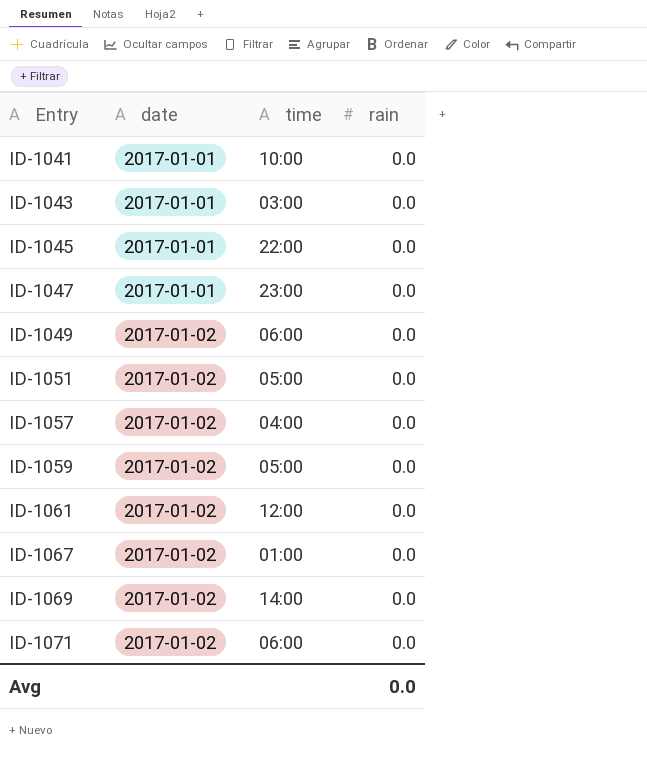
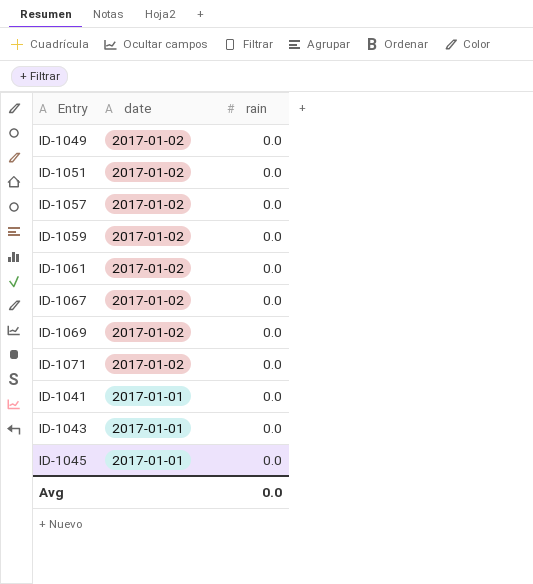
row order: Entry ascending -> date descending
column time | position: 3 -> none
row ID-1047: 2017-01-01 | 23:00 | 0.0 -> none

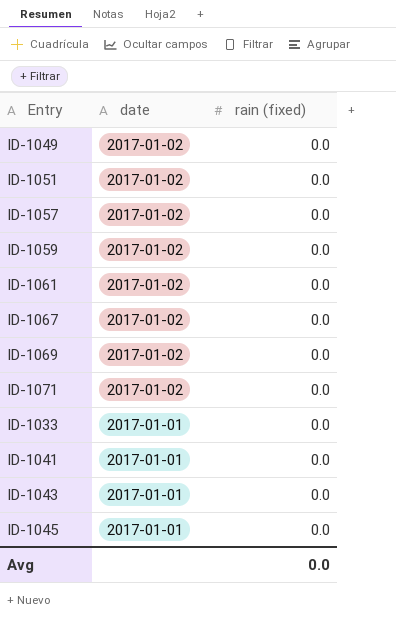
column name: rain -> rain (fixed)
row ID-1033: none -> 2017-01-01 | 0.0

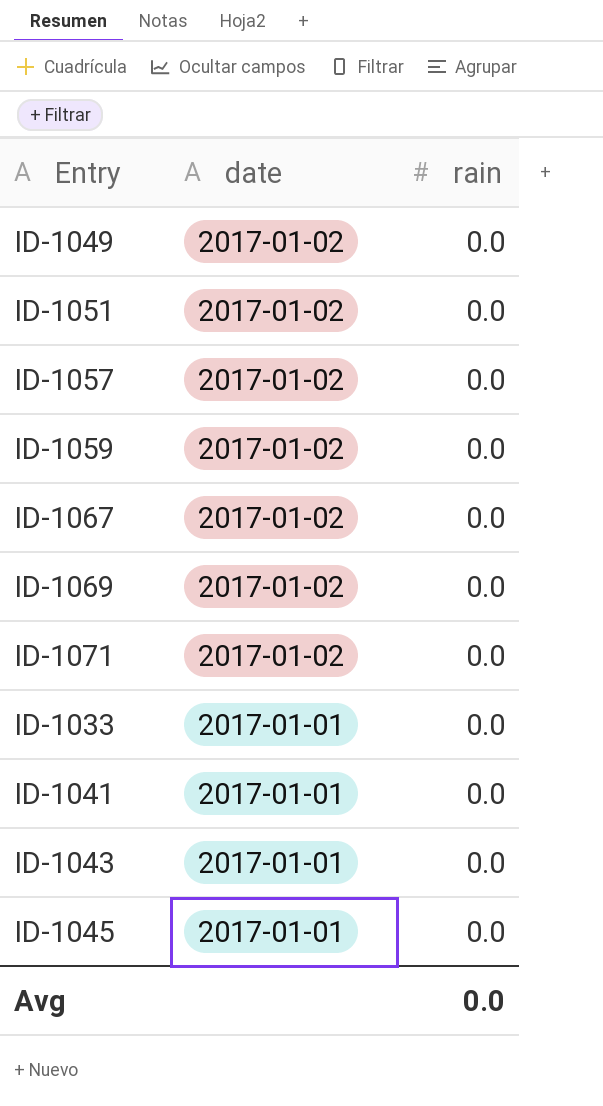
column name: rain (fixed) -> rain
row ID-1061: 2017-01-02 | 0.0 -> none

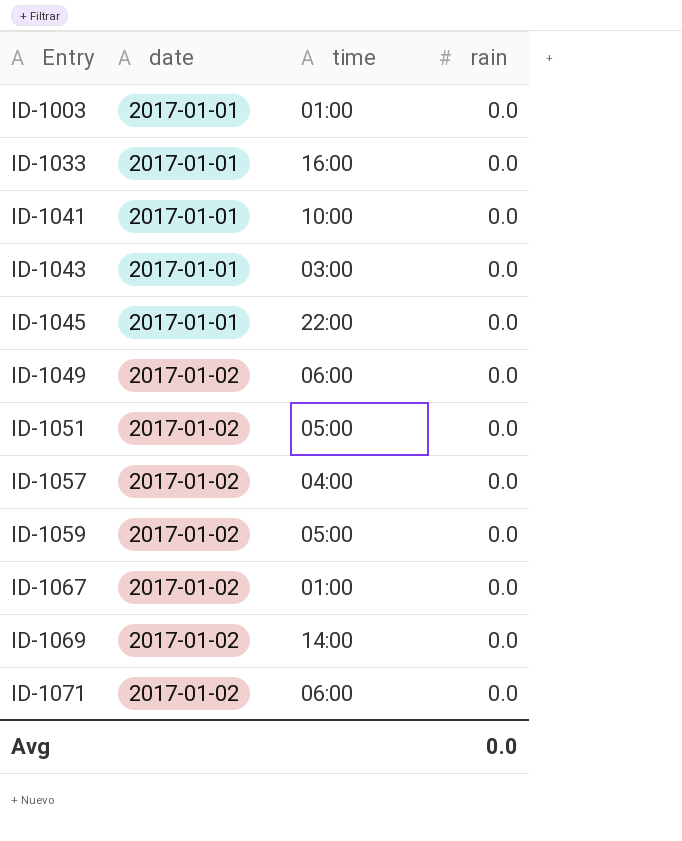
row order: date descending -> Entry ascending
column time | position: none -> 3
row ID-1003: none -> 2017-01-01 | 01:00 | 0.0

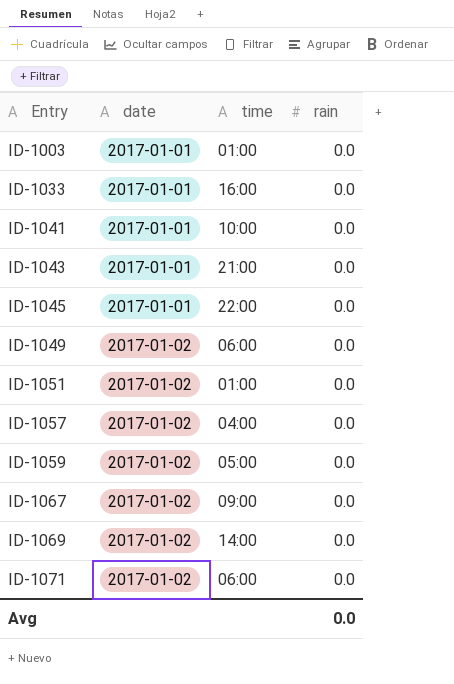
ID-1043 | time: 03:00 -> 21:00
ID-1051 | time: 05:00 -> 01:00
ID-1067 | time: 01:00 -> 09:00

